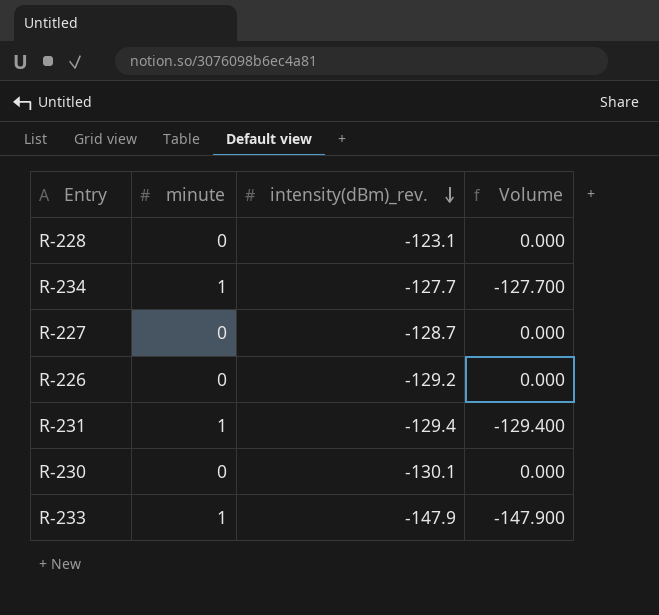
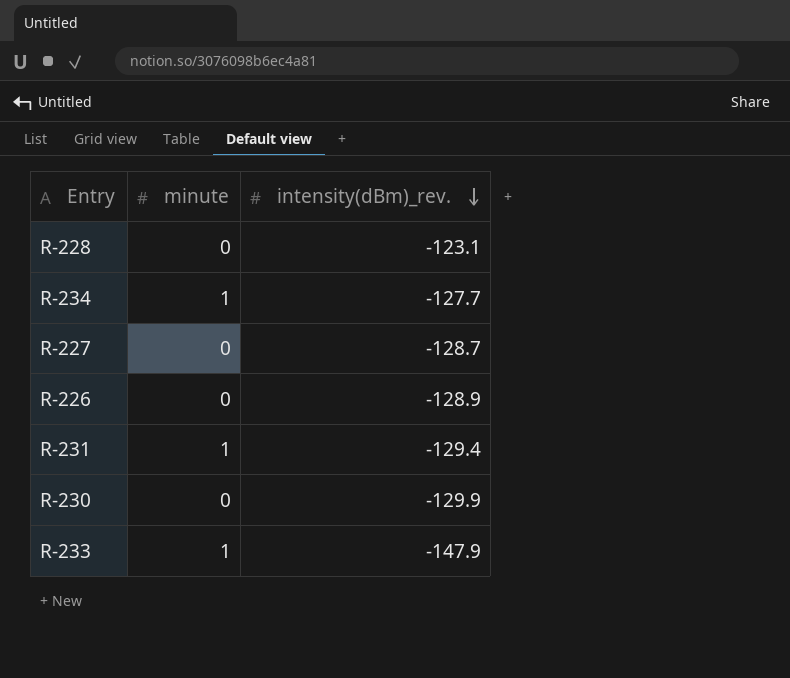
column Volume | formula: [minute] * [intensity(dBm)_rev.] -> none
R-226 | intensity(dBm)_rev.: -129.2 -> -128.9
R-230 | intensity(dBm)_rev.: -130.1 -> -129.9

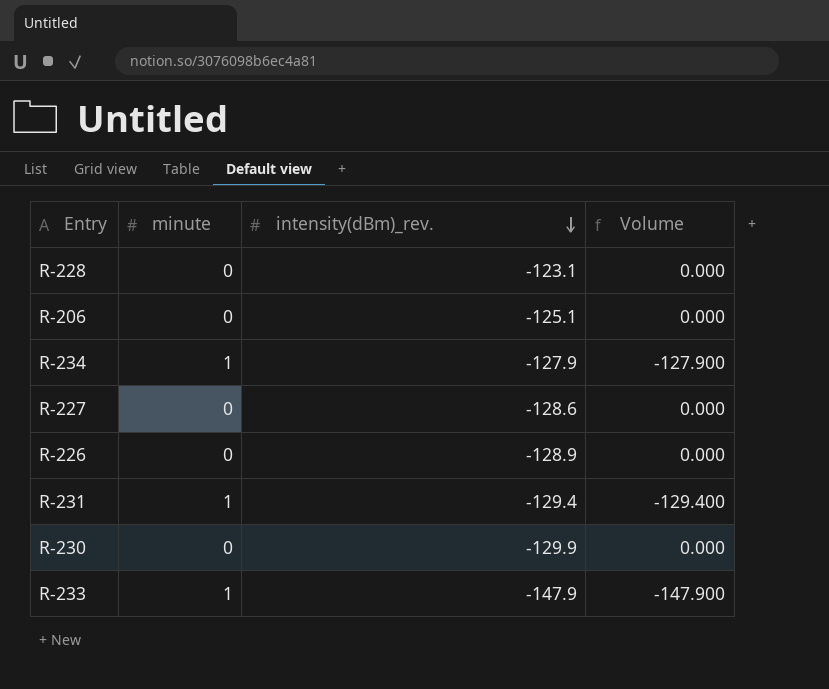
column Volume | formula: none -> [minute] * [intensity(dBm)_rev.]
row R-206: none -> 0 | -125.1 | 0.000
R-234 | intensity(dBm)_rev.: -127.7 -> -127.9
R-227 | intensity(dBm)_rev.: -128.7 -> -128.6

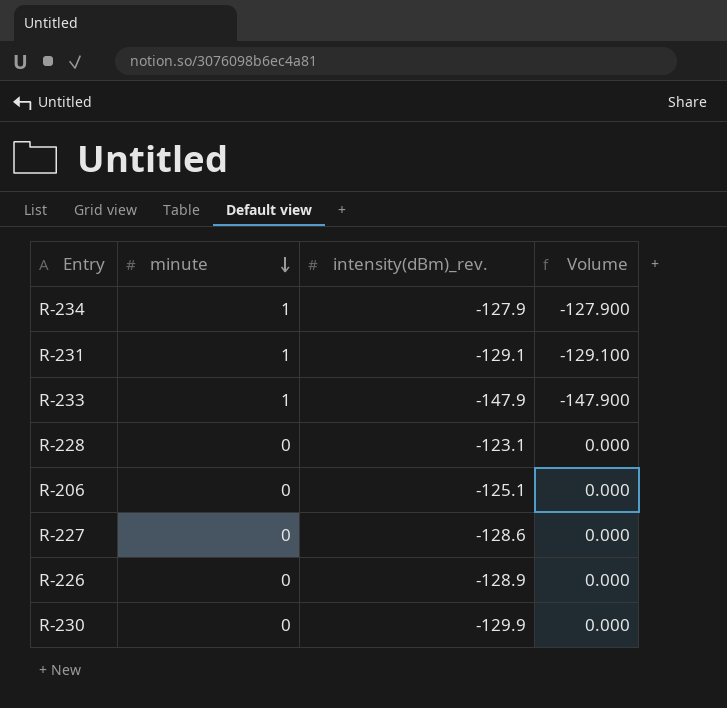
row order: intensity(dBm)_rev. descending -> minute descending
R-231 | intensity(dBm)_rev.: -129.4 -> -129.1
R-231 | Volume: -129.400 -> -129.100

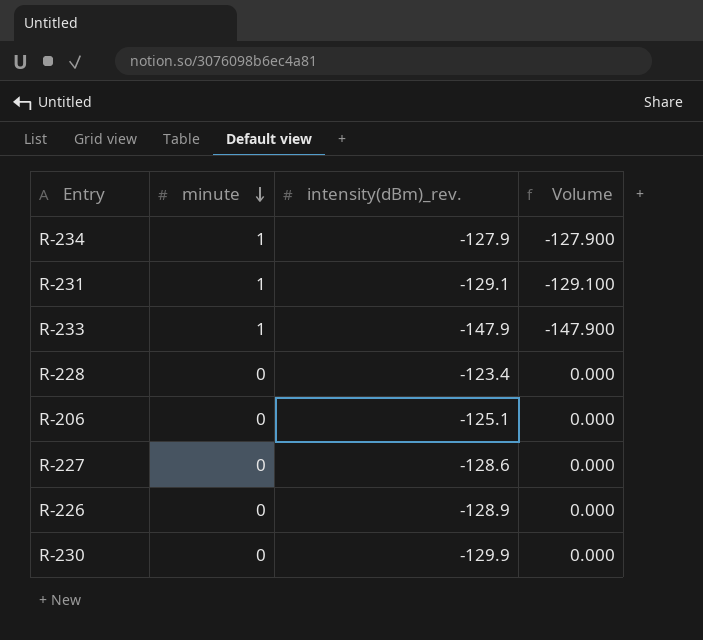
R-228 | intensity(dBm)_rev.: -123.1 -> -123.4

